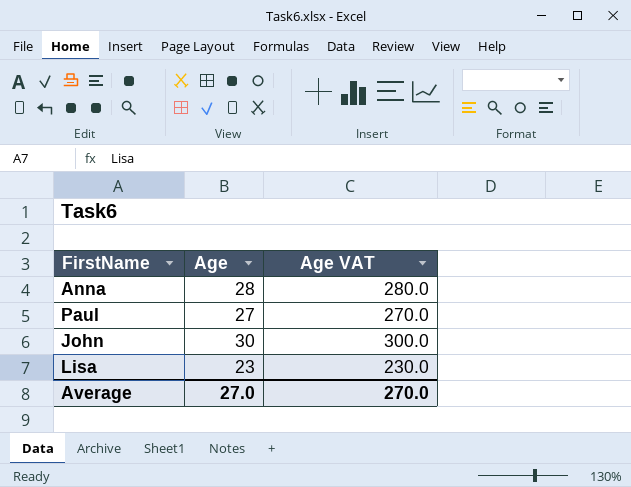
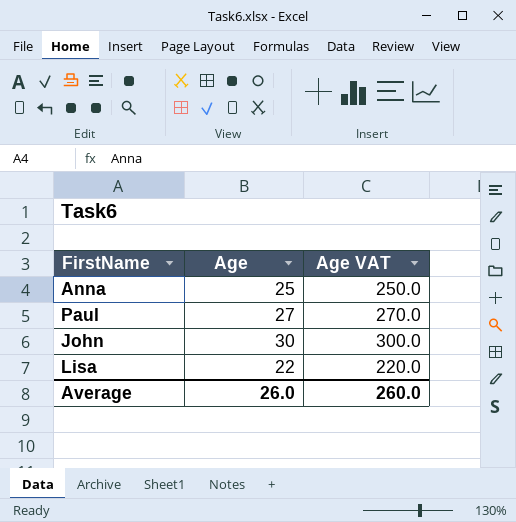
Anna | Age: 28 -> 25
Anna | Age VAT: 280.0 -> 250.0
Lisa | Age: 23 -> 22
Lisa | Age VAT: 230.0 -> 220.0
Average | Age: 27.0 -> 26.0
Average | Age VAT: 270.0 -> 260.0

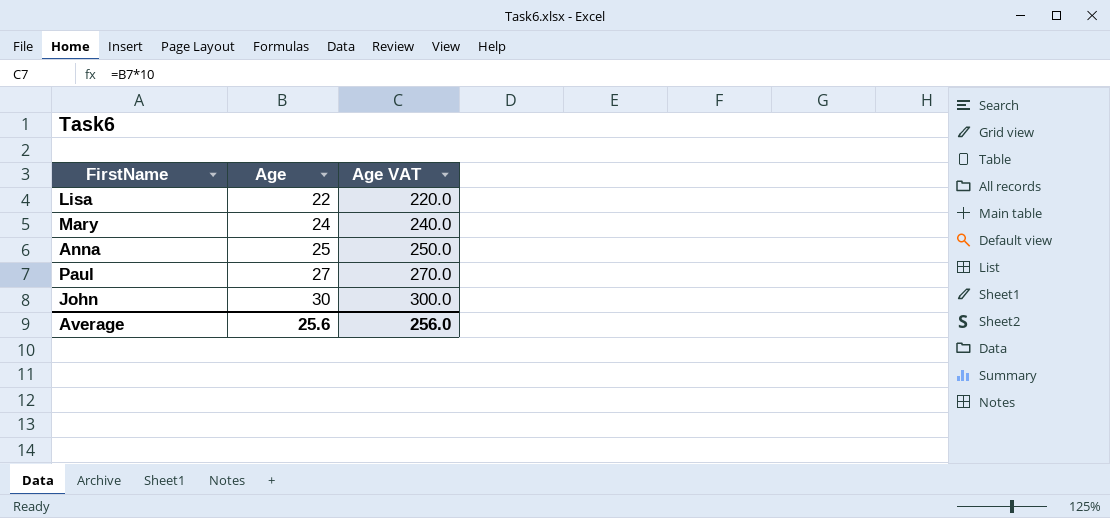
row order: none -> Age ascending
row Mary: none -> 24 | 240.0
Average | Age: 26.0 -> 25.6
Average | Age VAT: 260.0 -> 256.0

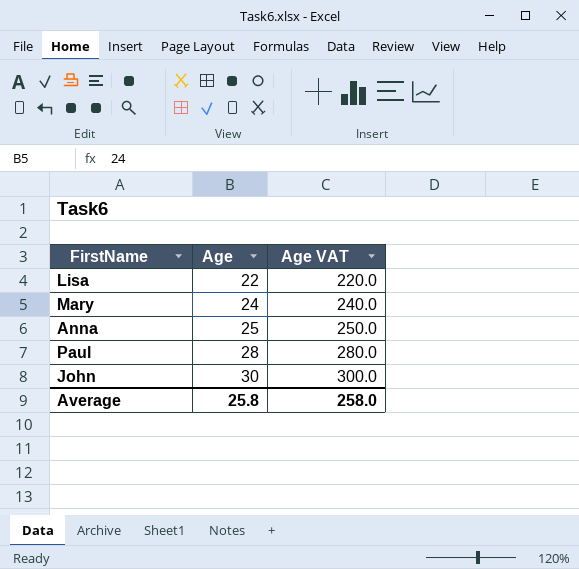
Paul | Age: 27 -> 28
Paul | Age VAT: 270.0 -> 280.0
Average | Age: 25.6 -> 25.8
Average | Age VAT: 256.0 -> 258.0

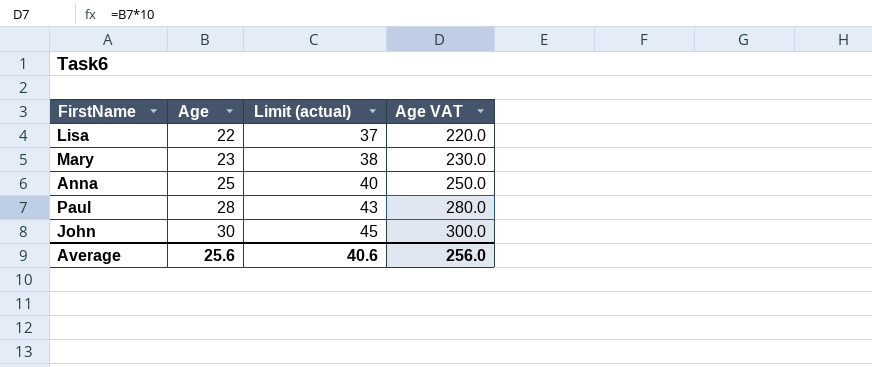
column Limit (actual) | formula: none -> [Age] + 15
Mary | Age: 24 -> 23
Mary | Age VAT: 240.0 -> 230.0
Average | Age: 25.8 -> 25.6
Average | Age VAT: 258.0 -> 256.0

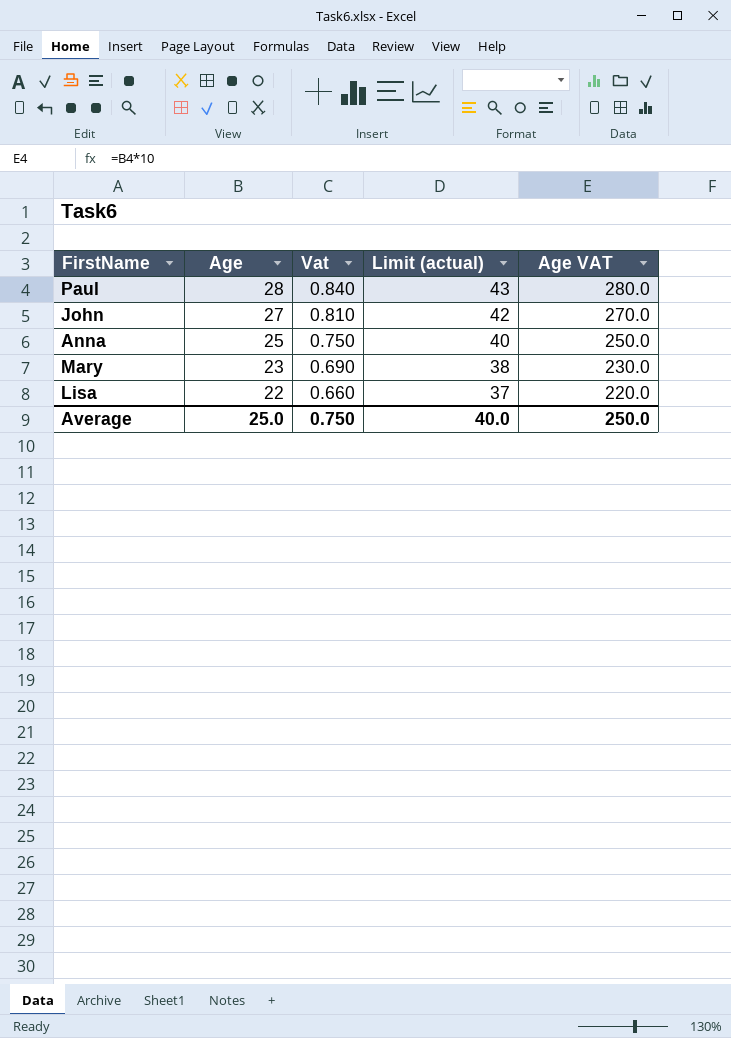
row order: Age ascending -> Age descending
column Vat | formula: none -> [Age] * 0.03
John | Age: 30 -> 27
John | Limit (actual): 45 -> 42
John | Age VAT: 300.0 -> 270.0
Average | Age: 25.6 -> 25.0
Average | Limit (actual): 40.6 -> 40.0
Average | Age VAT: 256.0 -> 250.0

